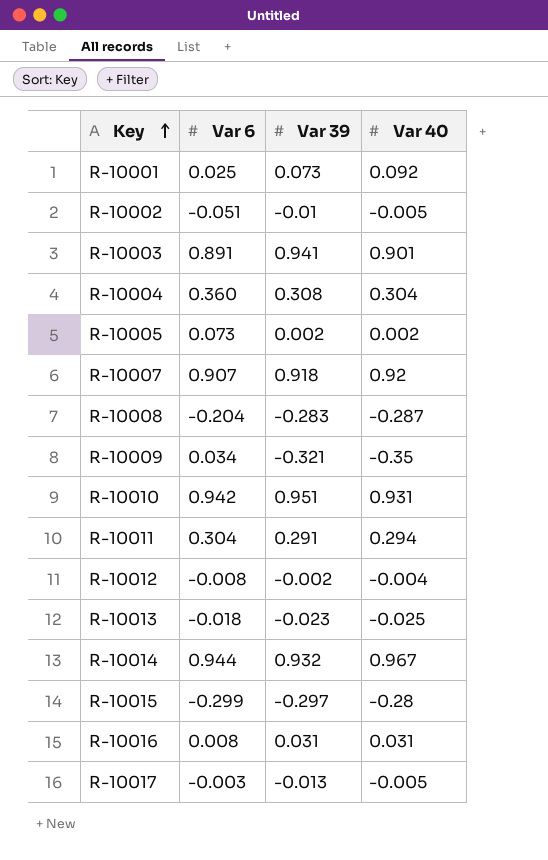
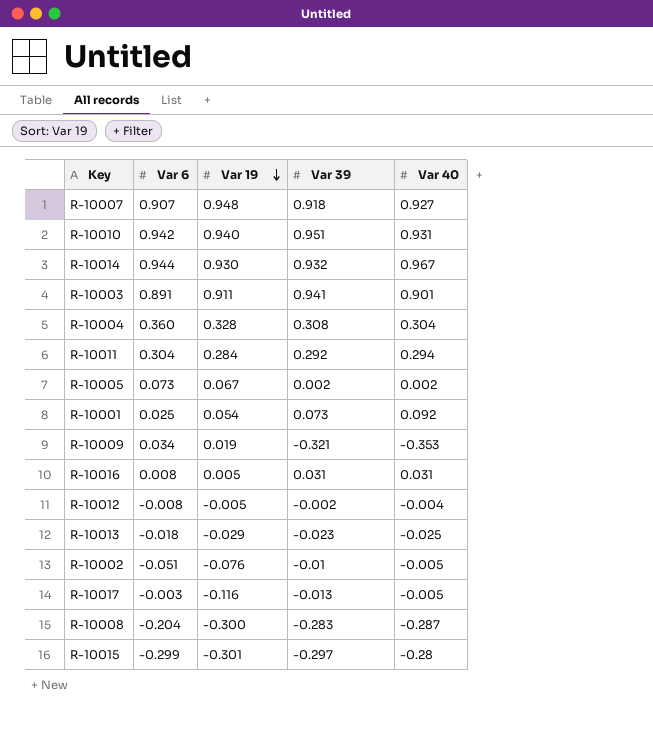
row order: Key ascending -> Var 19 descending
column Var 19 | position: none -> 3
R-10007 | Var 40: 0.92 -> 0.927
R-10011 | Var 39: 0.291 -> 0.292
R-10009 | Var 40: -0.35 -> -0.353

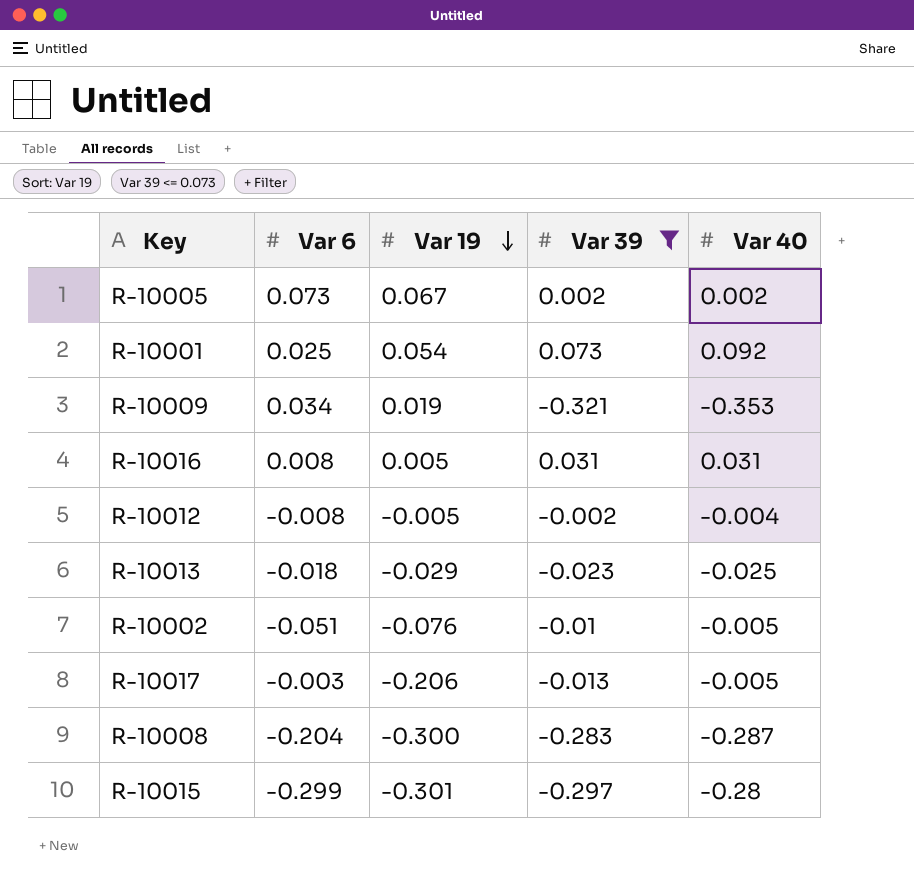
filter: none -> Var 39 <= 0.073
R-10017 | Var 19: -0.116 -> -0.206

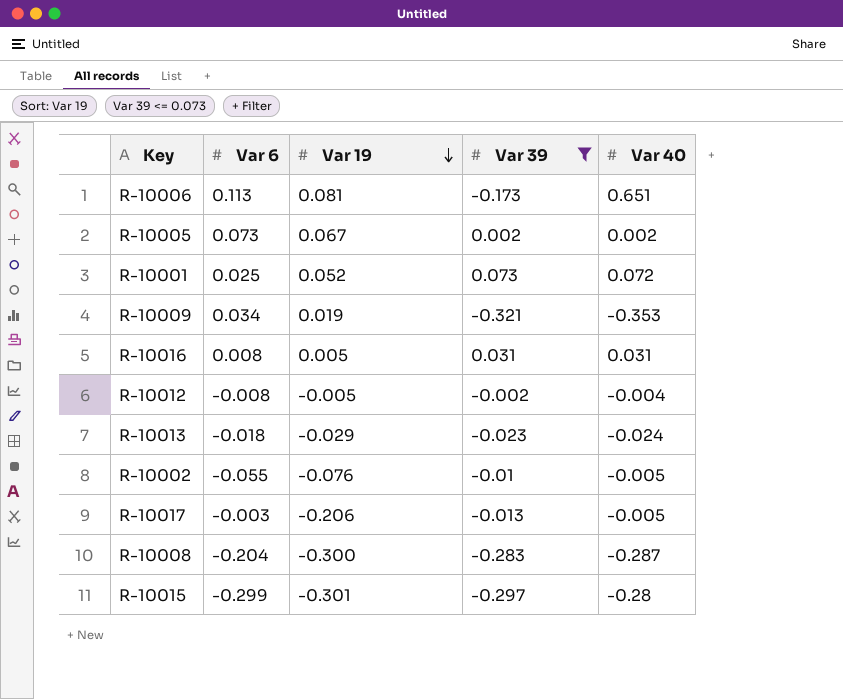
row R-10006: none -> 0.113 | 0.081 | -0.173 | 0.651
R-10001 | Var 19: 0.054 -> 0.052
R-10001 | Var 40: 0.092 -> 0.072
R-10013 | Var 40: -0.025 -> -0.024
R-10002 | Var 6: -0.051 -> -0.055

